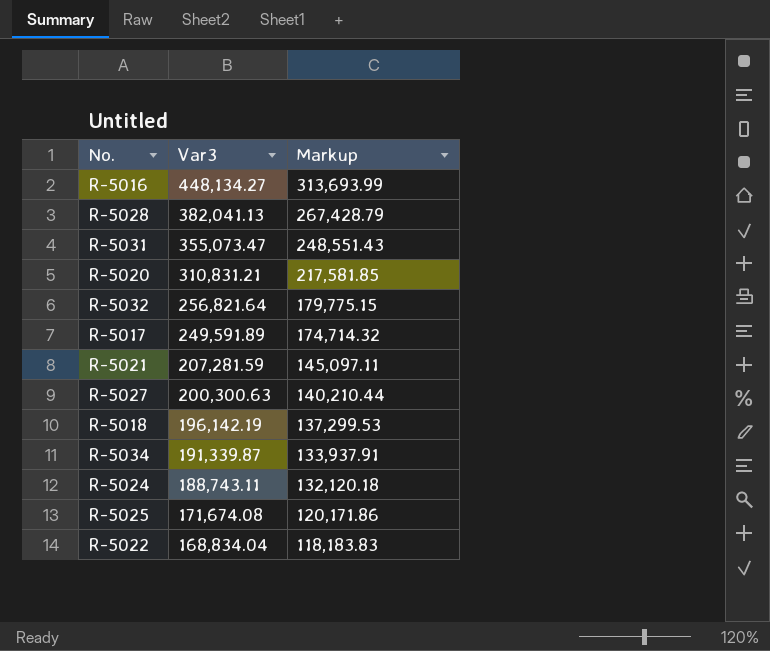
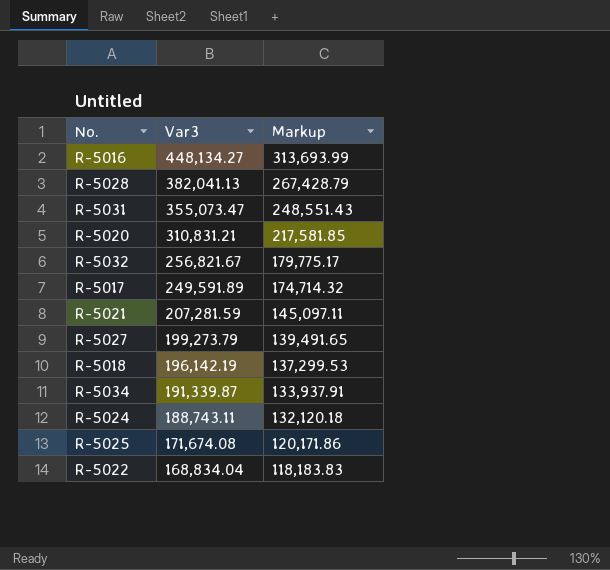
R-5032 | Var3: 256,821.64 -> 256,821.67
R-5032 | Markup: 179,775.15 -> 179,775.17
R-5027 | Var3: 200,300.63 -> 199,273.79
R-5027 | Markup: 140,210.44 -> 139,491.65

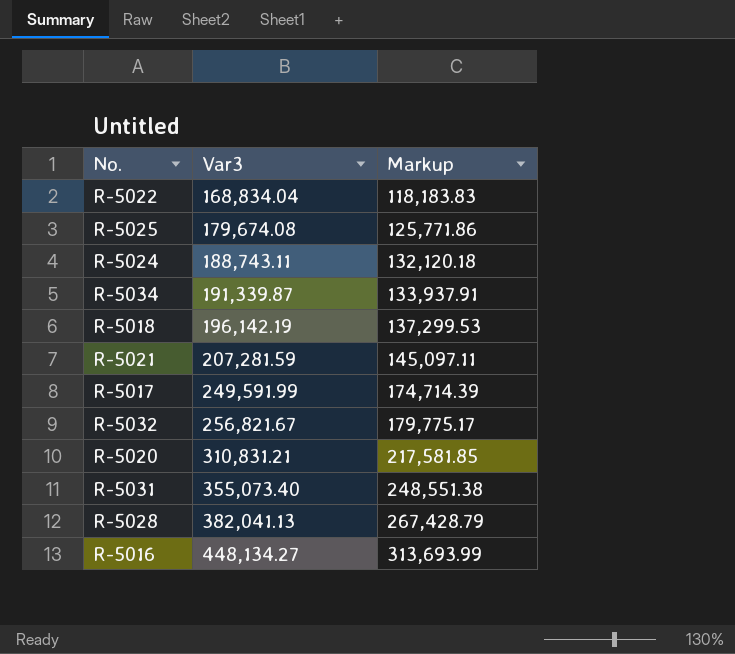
row order: Var3 descending -> Var3 ascending
row R-5027: 199,273.79 | 139,491.65 -> none
R-5025 | Var3: 171,674.08 -> 179,674.08
R-5025 | Markup: 120,171.86 -> 125,771.86
R-5017 | Var3: 249,591.89 -> 249,591.99
R-5017 | Markup: 174,714.32 -> 174,714.39
R-5031 | Var3: 355,073.47 -> 355,073.40
R-5031 | Markup: 248,551.43 -> 248,551.38

